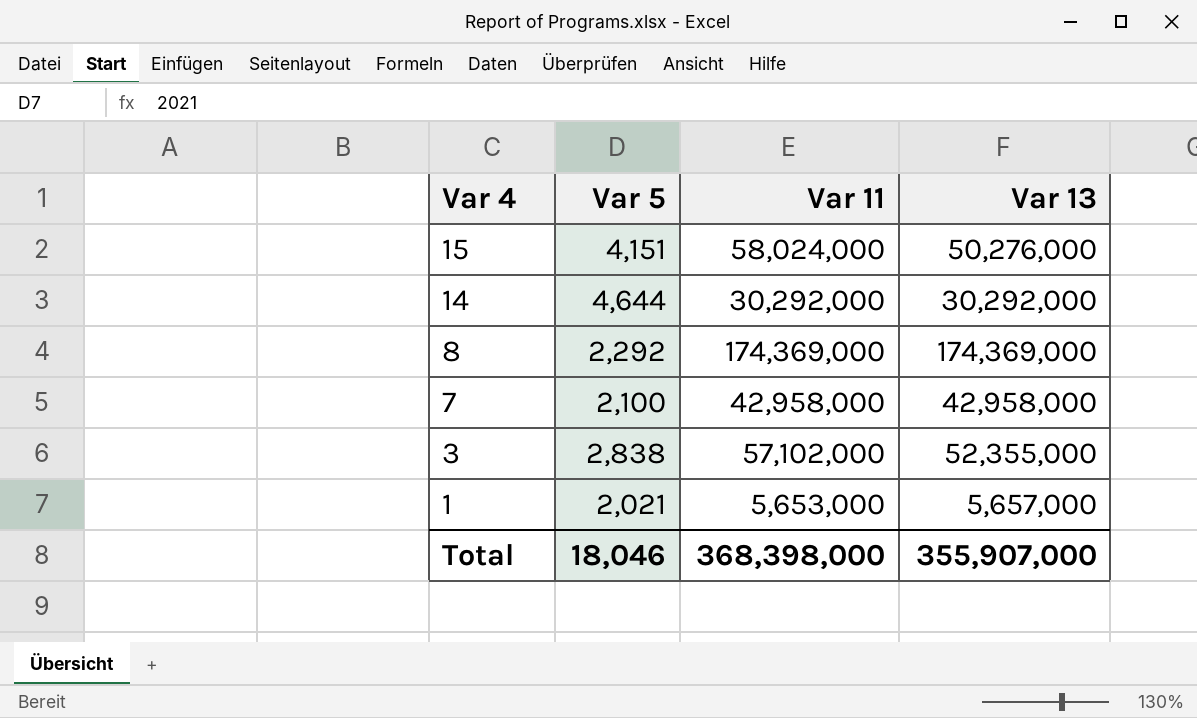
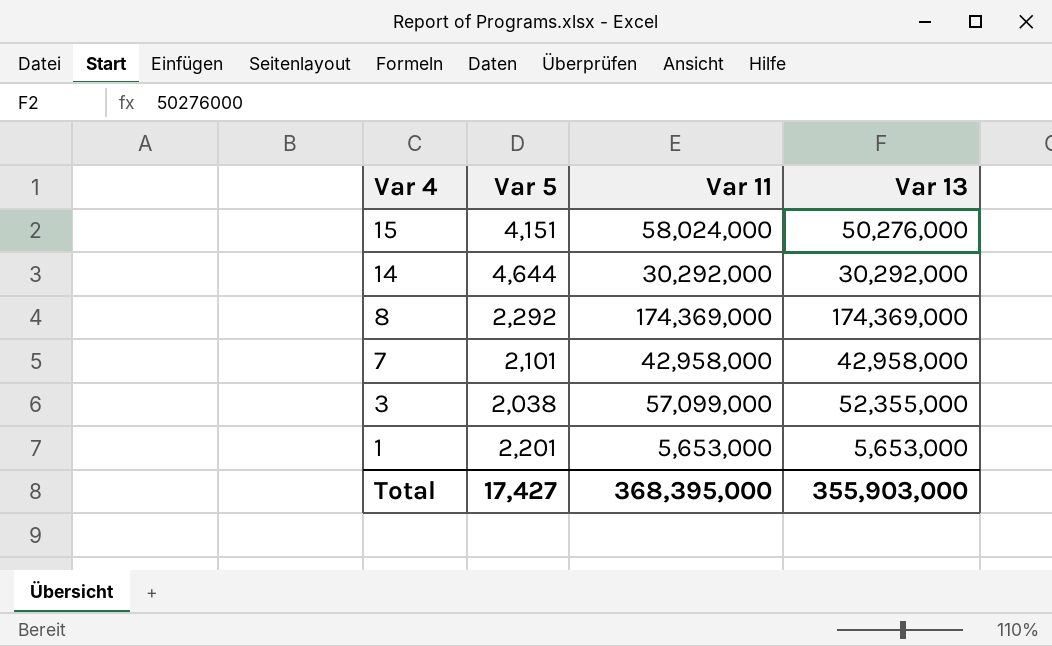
7 | Var 5: 2,100 -> 2,101
3 | Var 5: 2,838 -> 2,038
3 | Var 11: 57,102,000 -> 57,099,000
1 | Var 5: 2,021 -> 2,201
1 | Var 13: 5,657,000 -> 5,653,000
Total | Var 5: 18,046 -> 17,427
Total | Var 11: 368,398,000 -> 368,395,000
Total | Var 13: 355,907,000 -> 355,903,000

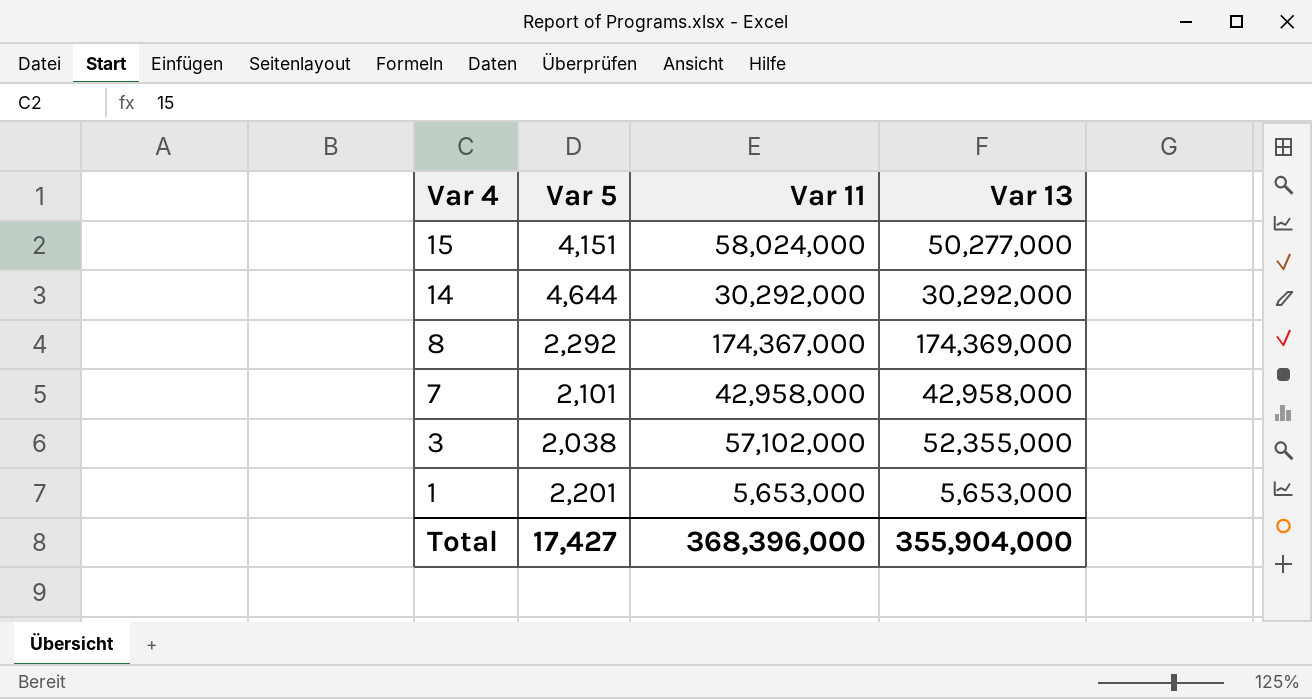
15 | Var 13: 50,276,000 -> 50,277,000
8 | Var 11: 174,369,000 -> 174,367,000
3 | Var 11: 57,099,000 -> 57,102,000
Total | Var 11: 368,395,000 -> 368,396,000
Total | Var 13: 355,903,000 -> 355,904,000

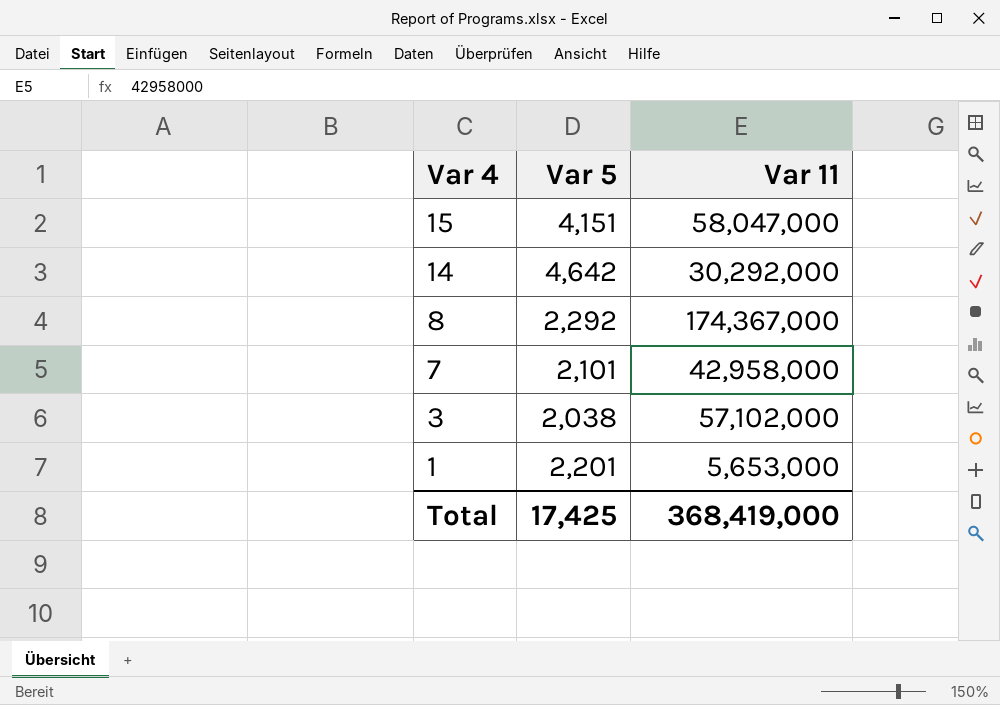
column Var 13 | position: 4 -> none
15 | Var 11: 58,024,000 -> 58,047,000
14 | Var 5: 4,644 -> 4,642
Total | Var 5: 17,427 -> 17,425
Total | Var 11: 368,396,000 -> 368,419,000

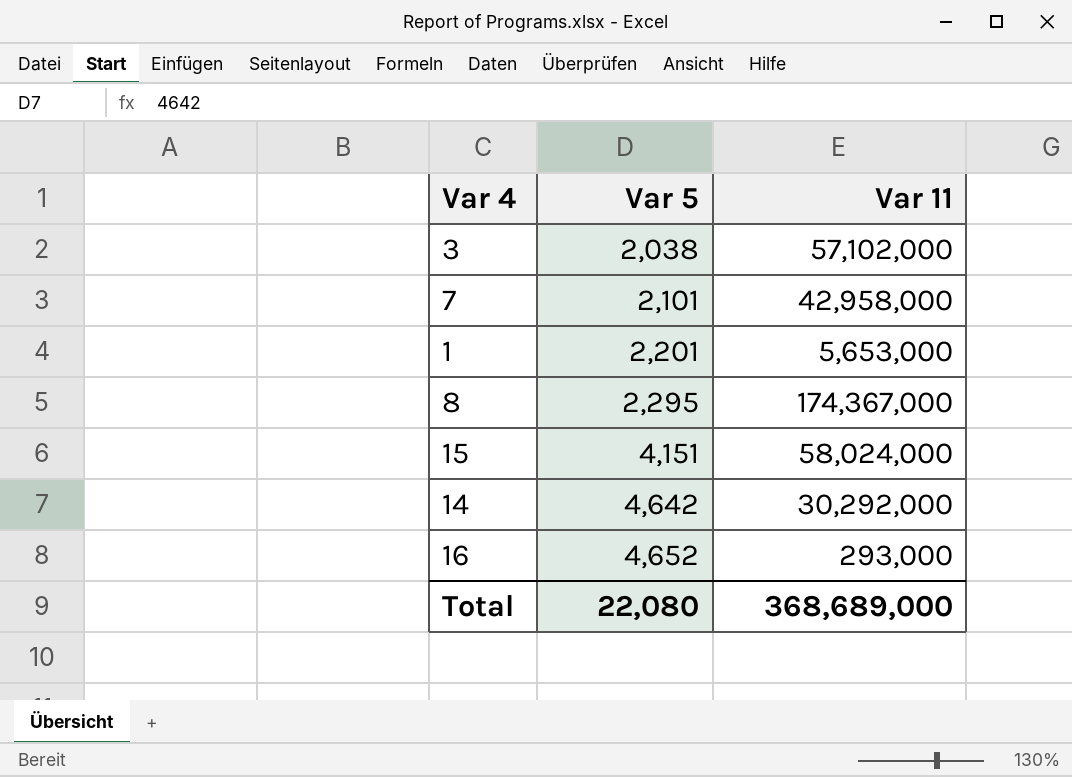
row order: Var 4 descending -> Var 5 ascending
8 | Var 5: 2,292 -> 2,295
15 | Var 11: 58,047,000 -> 58,024,000
row 16: none -> 4,652 | 293,000
Total | Var 5: 17,425 -> 22,080
Total | Var 11: 368,419,000 -> 368,689,000

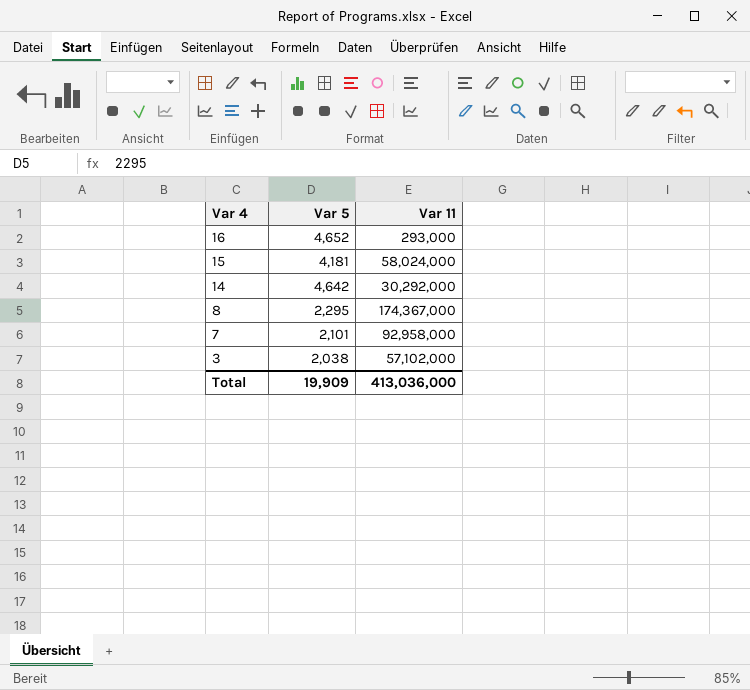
row order: Var 5 ascending -> Var 4 descending
row 1: 2,201 | 5,653,000 -> none
15 | Var 5: 4,151 -> 4,181
7 | Var 11: 42,958,000 -> 92,958,000
Total | Var 5: 22,080 -> 19,909
Total | Var 11: 368,689,000 -> 413,036,000

